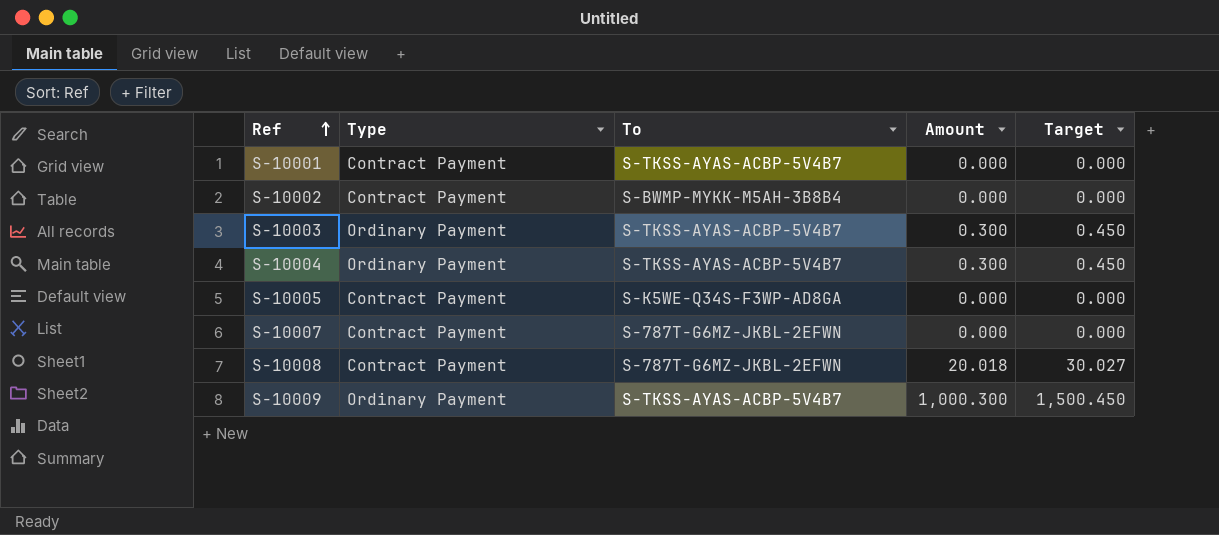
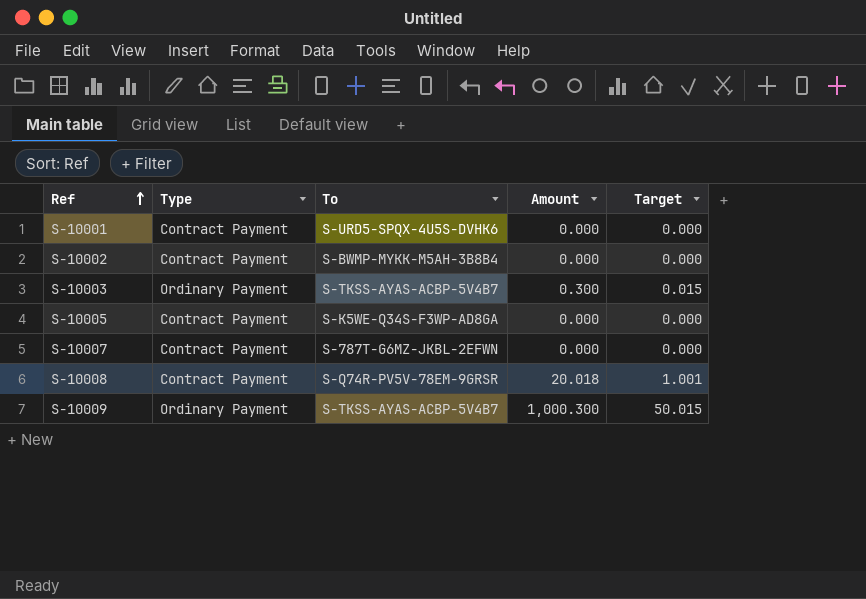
column Target | formula: [Amount] * 1.5 -> [Amount] * 0.05
row S-10004: Ordinary Payment | S-TKSS-AYAS-ACBP-5V4B7 | 0.300 | 0.450 -> none
S-10001 | To: S-TKSS-AYAS-ACBP-5V4B7 -> S-URD5-SPQX-4U5S-DVHK6
S-10008 | To: S-787T-G6MZ-JKBL-2EFWN -> S-Q74R-PV5V-78EM-9GRSR

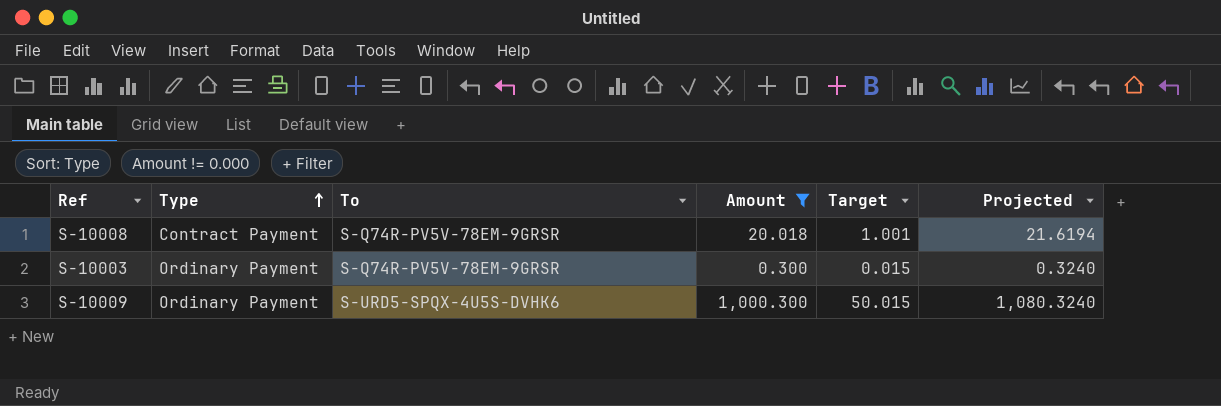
filter: none -> Amount != 0.000
row order: Ref ascending -> Type ascending
column Projected | formula: none -> [Amount] * 1.08
S-10003 | To: S-TKSS-AYAS-ACBP-5V4B7 -> S-Q74R-PV5V-78EM-9GRSR
S-10009 | To: S-TKSS-AYAS-ACBP-5V4B7 -> S-URD5-SPQX-4U5S-DVHK6

